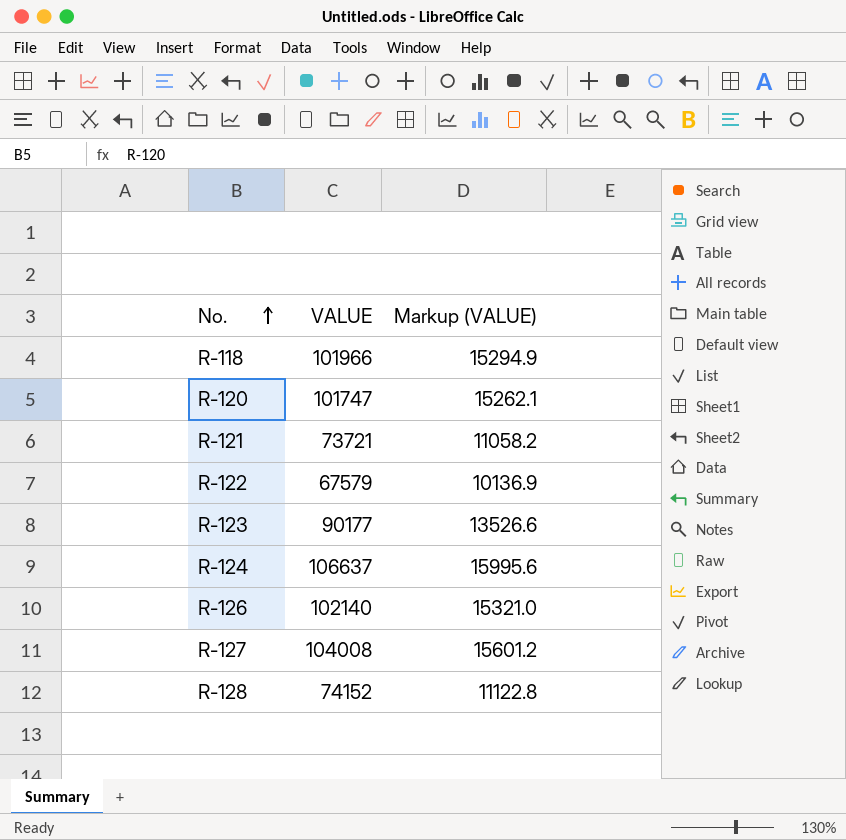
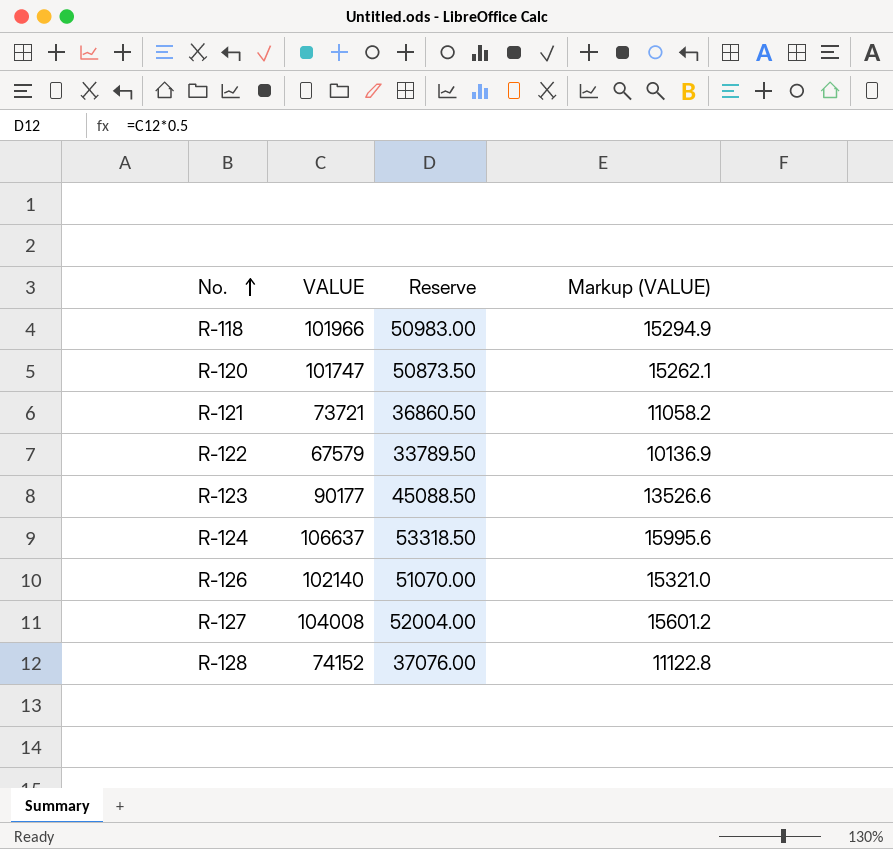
column Reserve | formula: none -> [VALUE] * 0.5

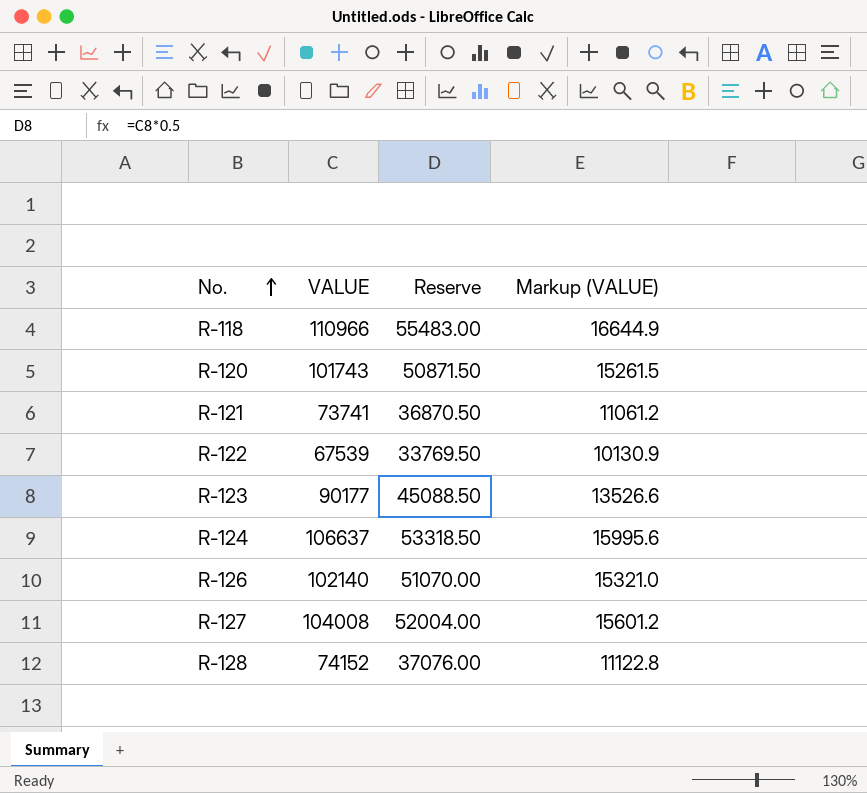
R-118 | VALUE: 101966 -> 110966
R-118 | Reserve: 50983.00 -> 55483.00
R-118 | Markup (VALUE): 15294.9 -> 16644.9
R-120 | VALUE: 101747 -> 101743
R-120 | Reserve: 50873.50 -> 50871.50
R-120 | Markup (VALUE): 15262.1 -> 15261.5
R-121 | VALUE: 73721 -> 73741
R-121 | Reserve: 36860.50 -> 36870.50
R-121 | Markup (VALUE): 11058.2 -> 11061.2
R-122 | VALUE: 67579 -> 67539
R-122 | Reserve: 33789.50 -> 33769.50
R-122 | Markup (VALUE): 10136.9 -> 10130.9

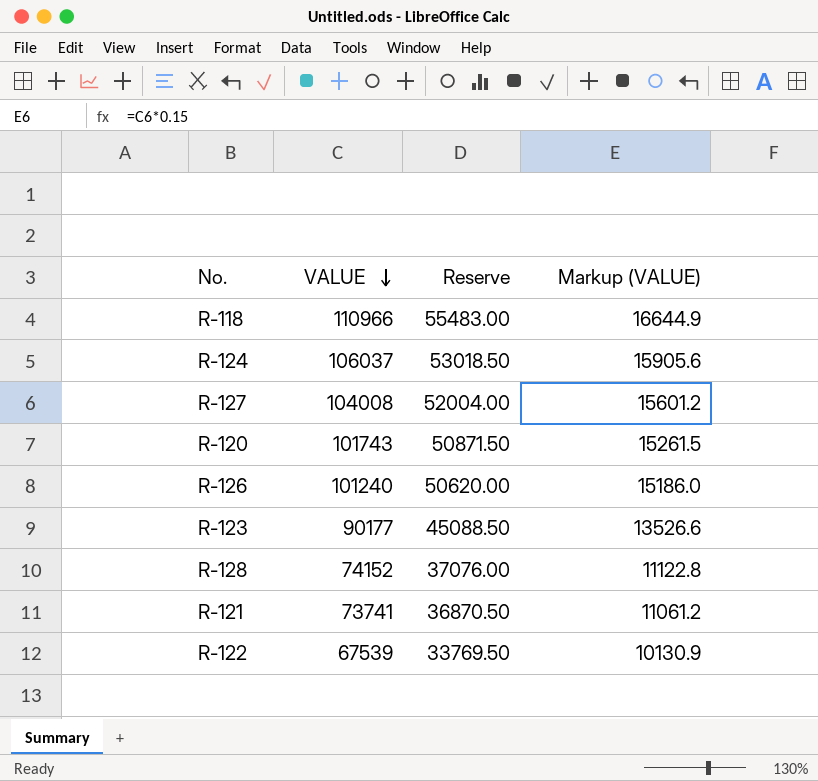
row order: No. ascending -> VALUE descending
R-124 | VALUE: 106637 -> 106037
R-124 | Reserve: 53318.50 -> 53018.50
R-124 | Markup (VALUE): 15995.6 -> 15905.6
R-126 | VALUE: 102140 -> 101240
R-126 | Reserve: 51070.00 -> 50620.00
R-126 | Markup (VALUE): 15321.0 -> 15186.0

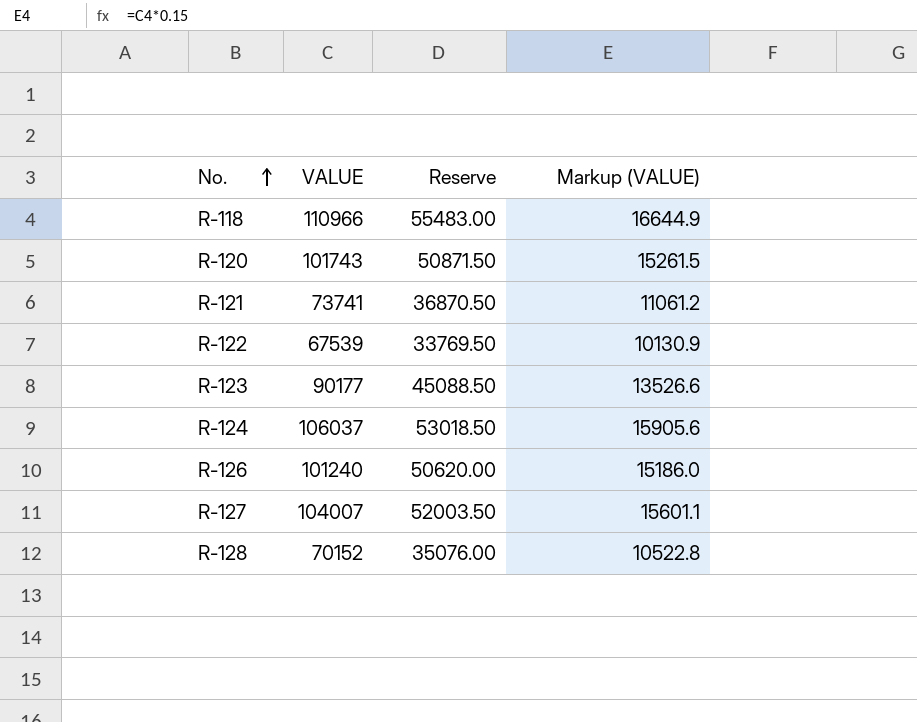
row order: VALUE descending -> No. ascending
R-127 | VALUE: 104008 -> 104007
R-127 | Reserve: 52004.00 -> 52003.50
R-127 | Markup (VALUE): 15601.2 -> 15601.1
R-128 | VALUE: 74152 -> 70152
R-128 | Reserve: 37076.00 -> 35076.00
R-128 | Markup (VALUE): 11122.8 -> 10522.8

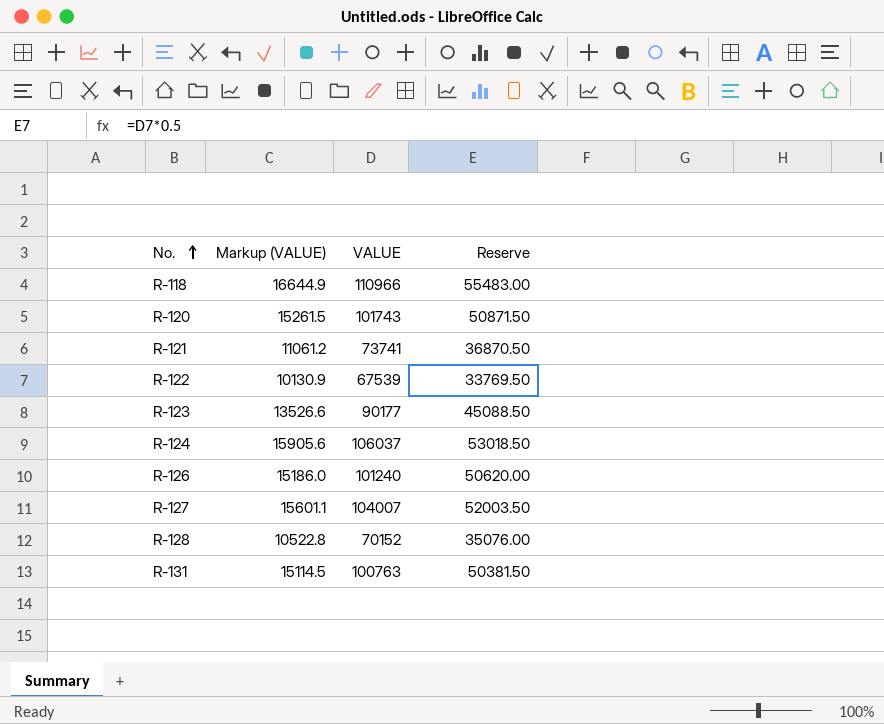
column Markup (VALUE) | position: 4 -> 2
row R-131: none -> 15114.5 | 100763 | 50381.50

